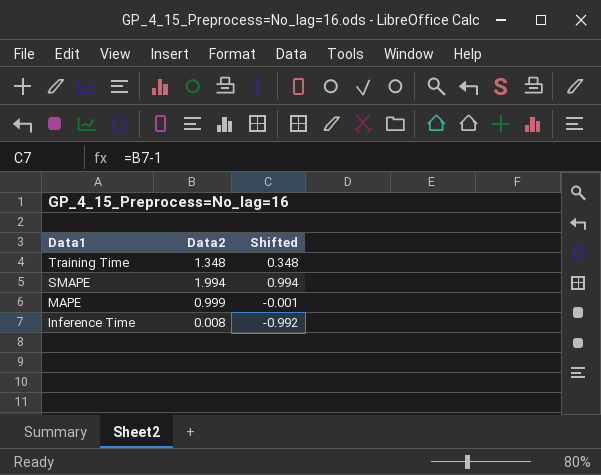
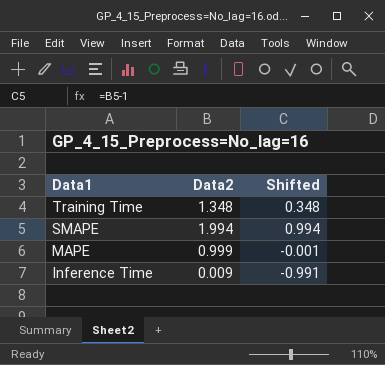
Inference Time | Data2: 0.008 -> 0.009
Inference Time | Shifted: -0.992 -> -0.991

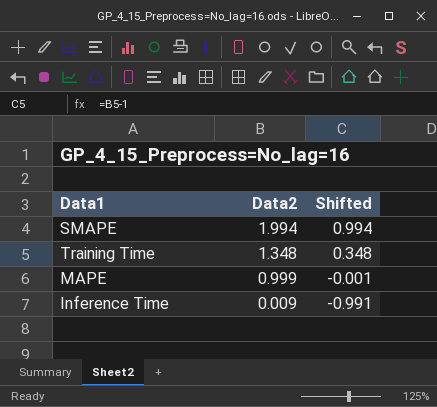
row order: Data1 descending -> Data2 descending

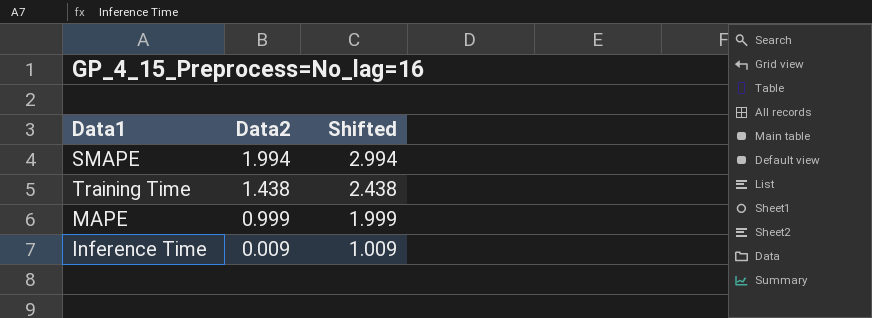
column Shifted | formula: [Data2] - 1 -> [Data2] + 1
Training Time | Data2: 1.348 -> 1.438

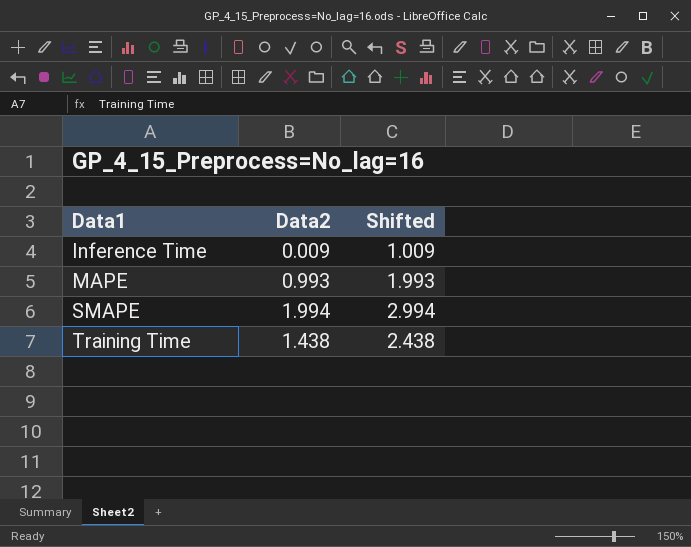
row order: Data2 descending -> Data1 ascending
MAPE | Data2: 0.999 -> 0.993
MAPE | Shifted: 1.999 -> 1.993

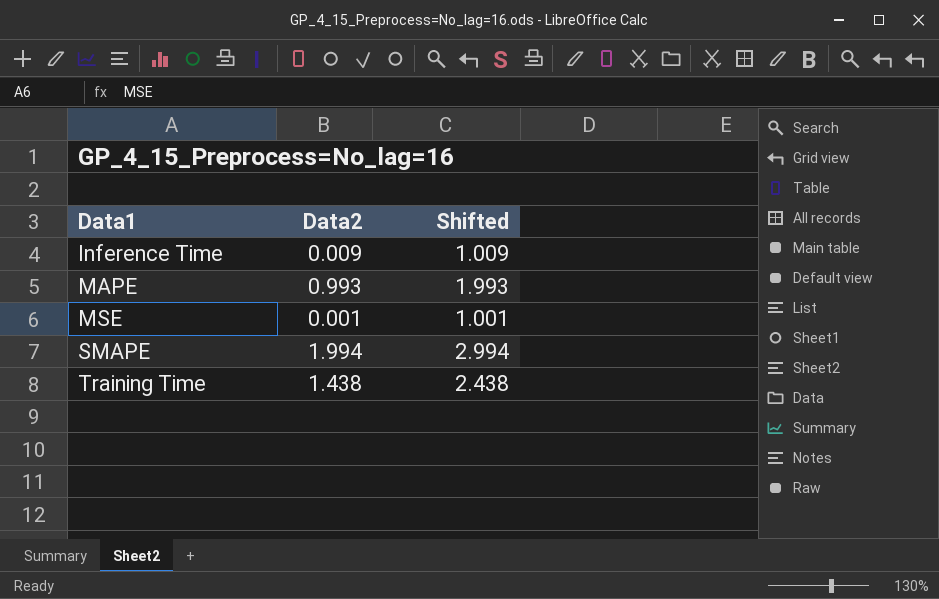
row MSE: none -> 0.001 | 1.001

